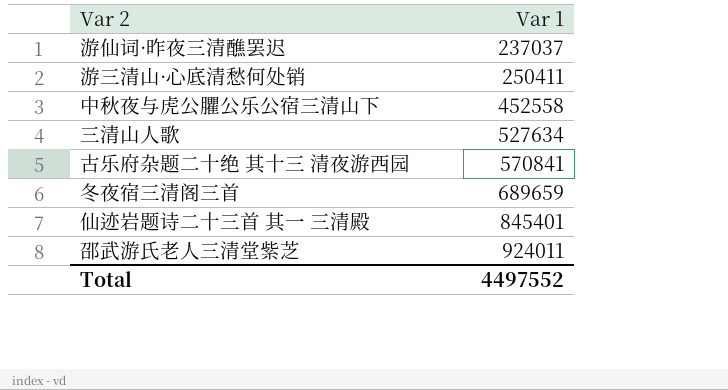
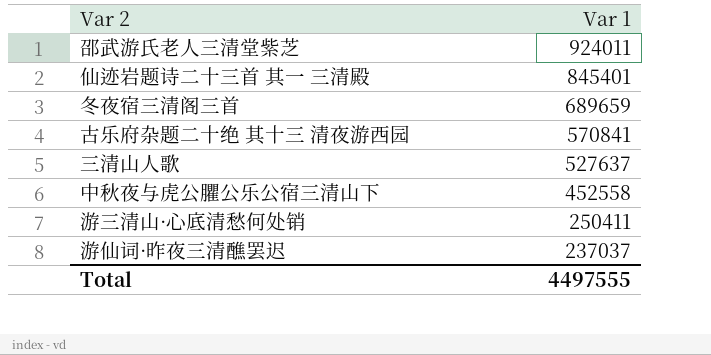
row order: Var 1 ascending -> Var 1 descending
三清山人歌 | Var 1: 527634 -> 527637
Total | Var 1: 4497552 -> 4497555

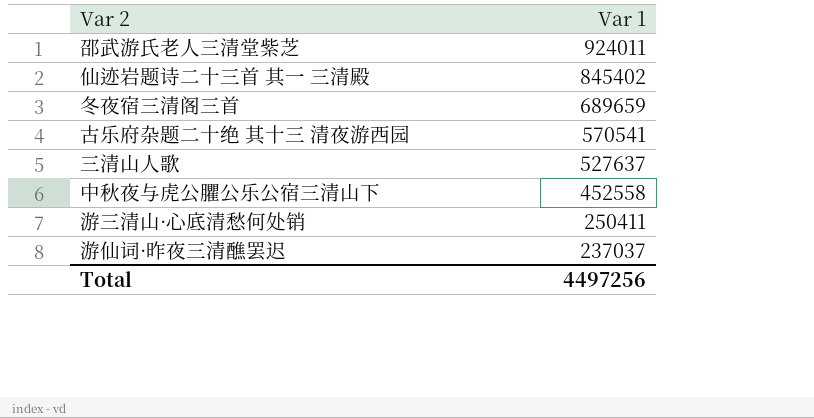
仙迹岩题诗二十三首 其一 三清殿 | Var 1: 845401 -> 845402
古乐府杂题二十绝 其十三 清夜游西园 | Var 1: 570841 -> 570541
Total | Var 1: 4497555 -> 4497256

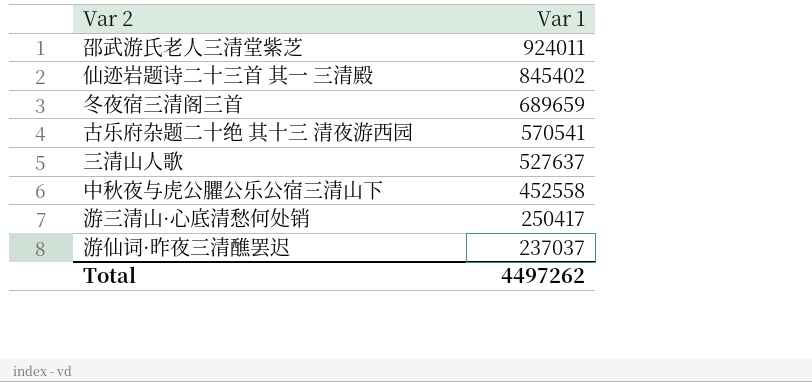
游三清山·心底清愁何处销 | Var 1: 250411 -> 250417
Total | Var 1: 4497256 -> 4497262

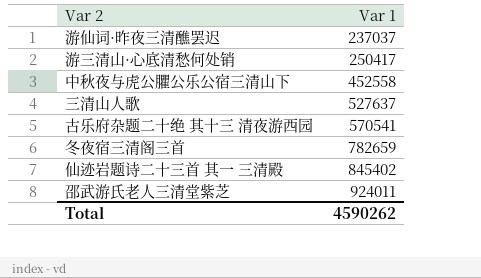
row order: Var 1 descending -> Var 1 ascending
冬夜宿三清阁三首 | Var 1: 689659 -> 782659
Total | Var 1: 4497262 -> 4590262

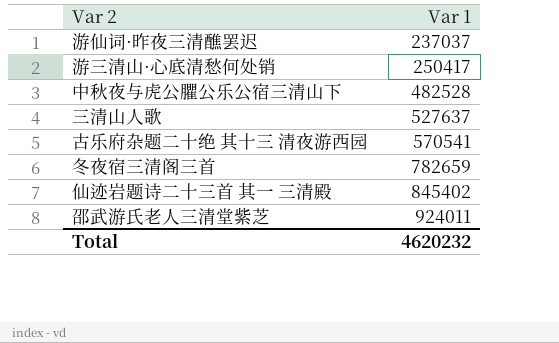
中秋夜与虎公臞公乐公宿三清山下 | Var 1: 452558 -> 482528
Total | Var 1: 4590262 -> 4620232

